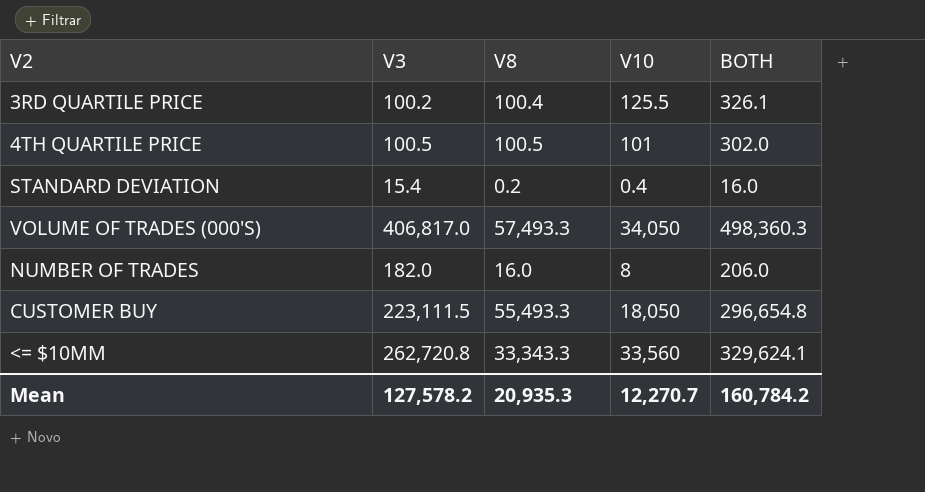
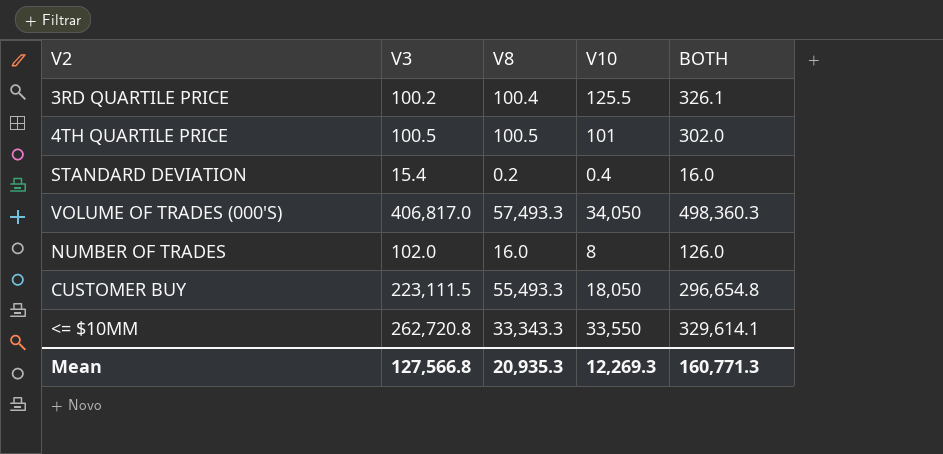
NUMBER OF TRADES | V3: 182.0 -> 102.0
NUMBER OF TRADES | BOTH: 206.0 -> 126.0
<= $10MM | V10: 33,560 -> 33,550
<= $10MM | BOTH: 329,624.1 -> 329,614.1
Mean | V3: 127,578.2 -> 127,566.8
Mean | V10: 12,270.7 -> 12,269.3
Mean | BOTH: 160,784.2 -> 160,771.3

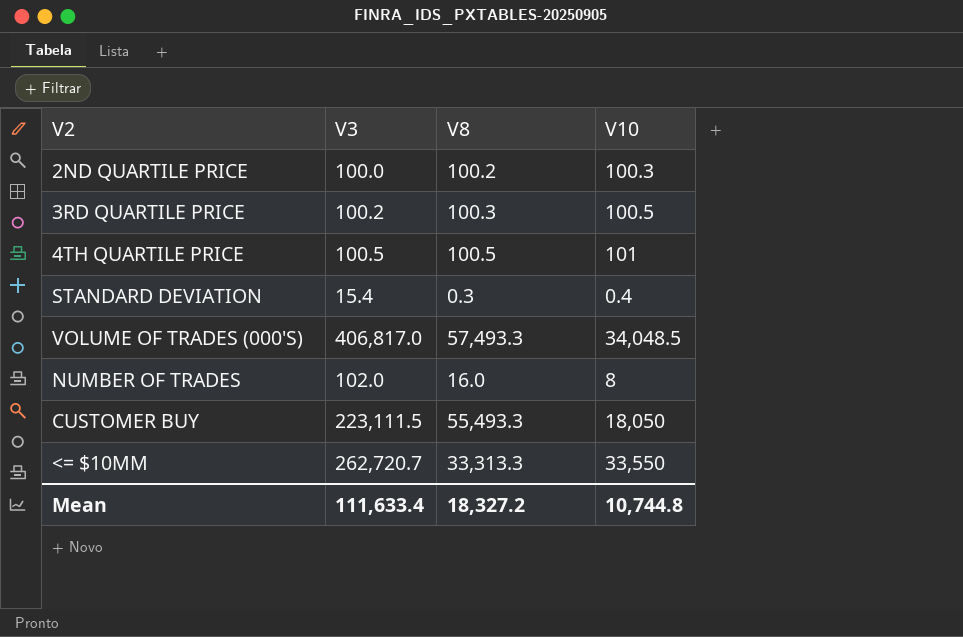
column BOTH | formula: [V3] + [V8] + [V10] -> none
row 2ND QUARTILE PRICE: none -> 100.0 | 100.2 | 100.3
3RD QUARTILE PRICE | V8: 100.4 -> 100.3
3RD QUARTILE PRICE | V10: 125.5 -> 100.5
STANDARD DEVIATION | V8: 0.2 -> 0.3
VOLUME OF TRADES (000'S) | V10: 34,050 -> 34,048.5
<= $10MM | V3: 262,720.8 -> 262,720.7
<= $10MM | V8: 33,343.3 -> 33,313.3
Mean | V3: 127,566.8 -> 111,633.4
Mean | V8: 20,935.3 -> 18,327.2
Mean | V10: 12,269.3 -> 10,744.8

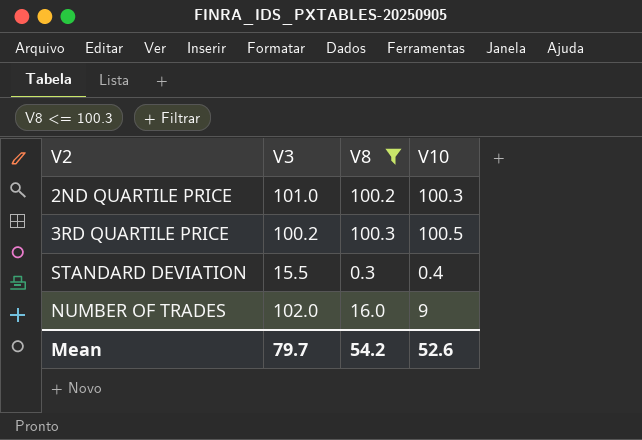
filter: none -> V8 <= 100.3
2ND QUARTILE PRICE | V3: 100.0 -> 101.0
STANDARD DEVIATION | V3: 15.4 -> 15.5
NUMBER OF TRADES | V10: 8 -> 9
Mean | V3: 111,633.4 -> 79.7
Mean | V8: 18,327.2 -> 54.2
Mean | V10: 10,744.8 -> 52.6

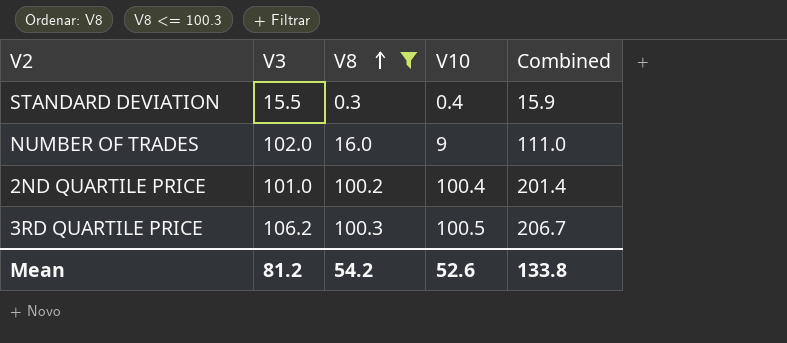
row order: none -> V8 ascending
column Combined | formula: none -> [V3] + [V10]
2ND QUARTILE PRICE | V10: 100.3 -> 100.4
3RD QUARTILE PRICE | V3: 100.2 -> 106.2
Mean | V3: 79.7 -> 81.2

